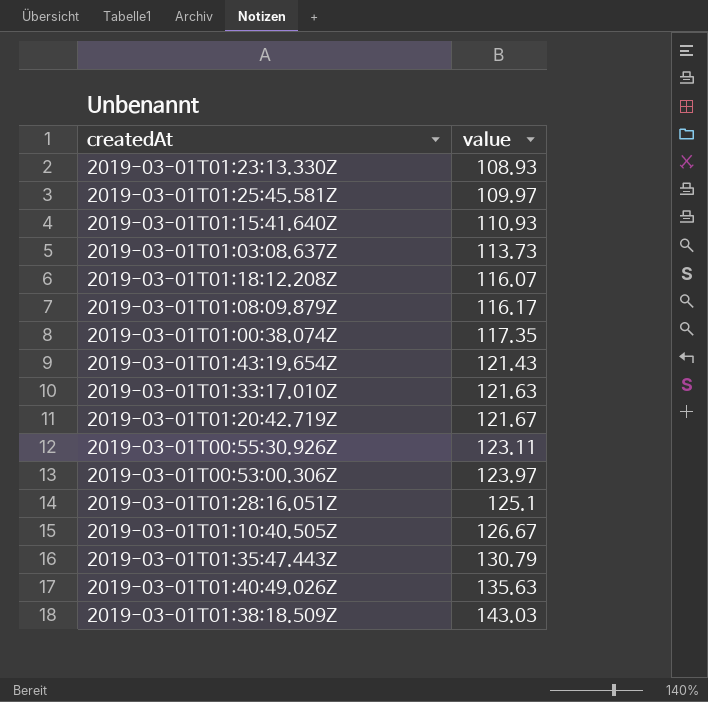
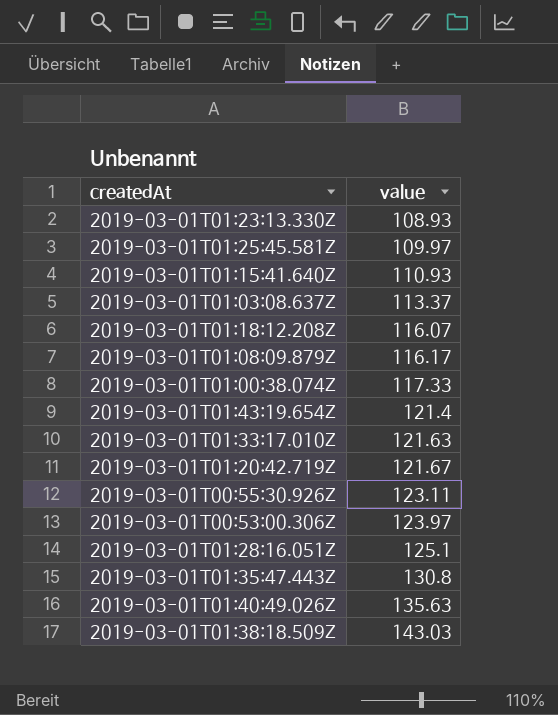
row 2019-03-01T01:10:40.505Z: 126.67 -> none
2019-03-01T01:03:08.637Z | value: 113.73 -> 113.37
2019-03-01T01:00:38.074Z | value: 117.35 -> 117.33
2019-03-01T01:43:19.654Z | value: 121.43 -> 121.4
2019-03-01T01:35:47.443Z | value: 130.79 -> 130.8

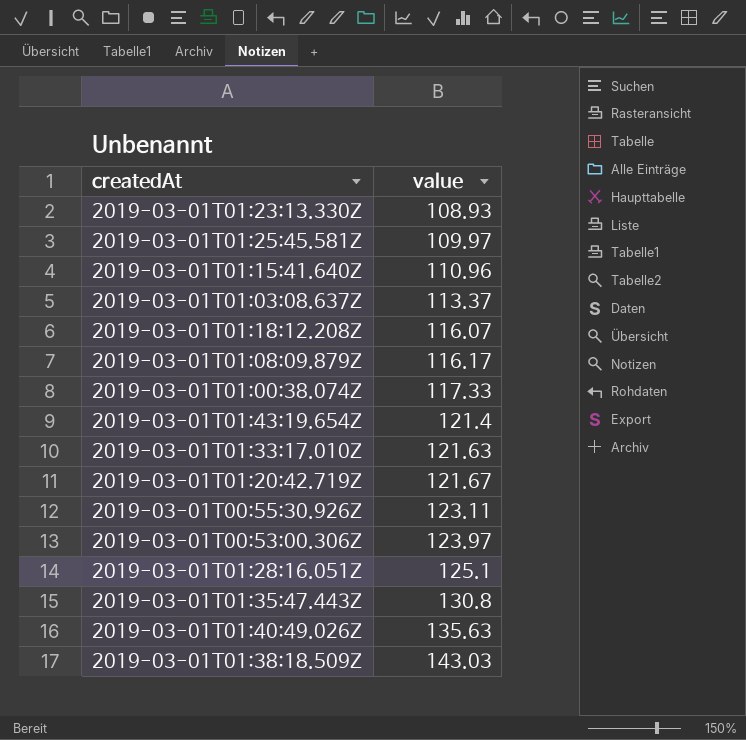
2019-03-01T01:15:41.640Z | value: 110.93 -> 110.96

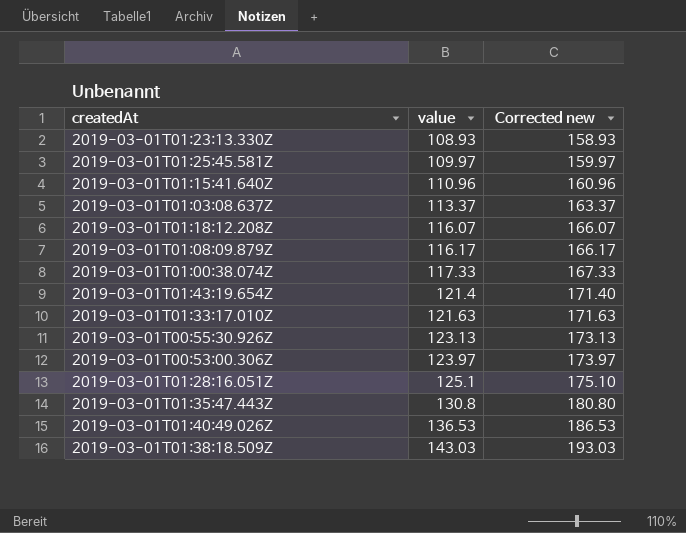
column Corrected new | formula: none -> [value] + 50
row 2019-03-01T01:20:42.719Z: 121.67 -> none
2019-03-01T00:55:30.926Z | value: 123.11 -> 123.13
2019-03-01T01:40:49.026Z | value: 135.63 -> 136.53

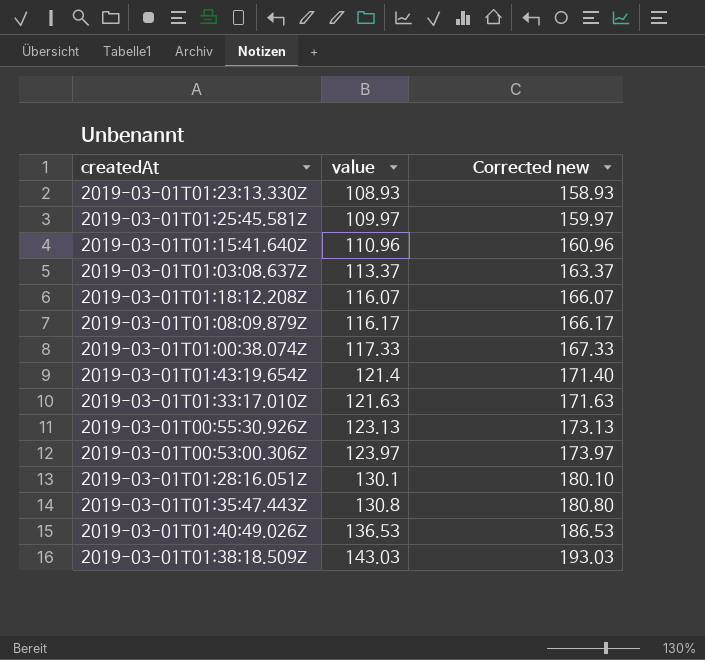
2019-03-01T01:28:16.051Z | value: 125.1 -> 130.1
2019-03-01T01:28:16.051Z | Corrected new: 175.10 -> 180.10

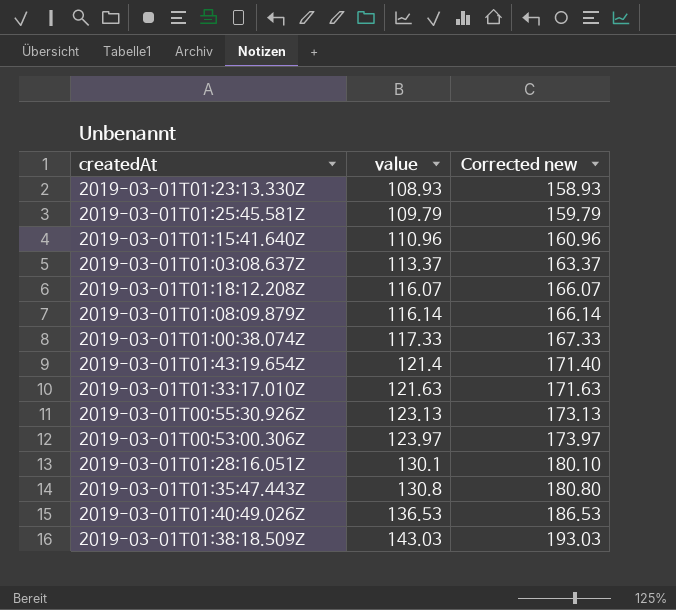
2019-03-01T01:25:45.581Z | value: 109.97 -> 109.79
2019-03-01T01:25:45.581Z | Corrected new: 159.97 -> 159.79
2019-03-01T01:08:09.879Z | value: 116.17 -> 116.14
2019-03-01T01:08:09.879Z | Corrected new: 166.17 -> 166.14

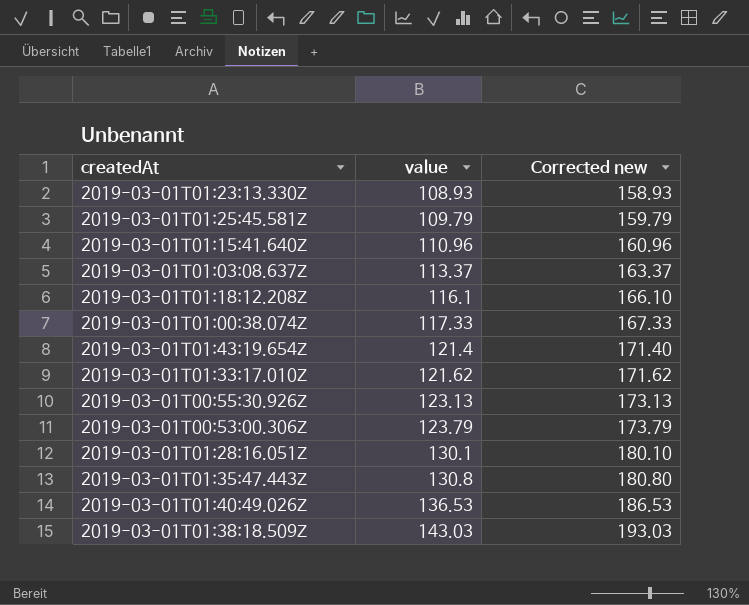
row 2019-03-01T01:08:09.879Z: 116.14 | 166.14 -> none
2019-03-01T01:18:12.208Z | value: 116.07 -> 116.1
2019-03-01T01:18:12.208Z | Corrected new: 166.07 -> 166.10
2019-03-01T01:33:17.010Z | value: 121.63 -> 121.62
2019-03-01T01:33:17.010Z | Corrected new: 171.63 -> 171.62
2019-03-01T00:53:00.306Z | value: 123.97 -> 123.79
2019-03-01T00:53:00.306Z | Corrected new: 173.97 -> 173.79

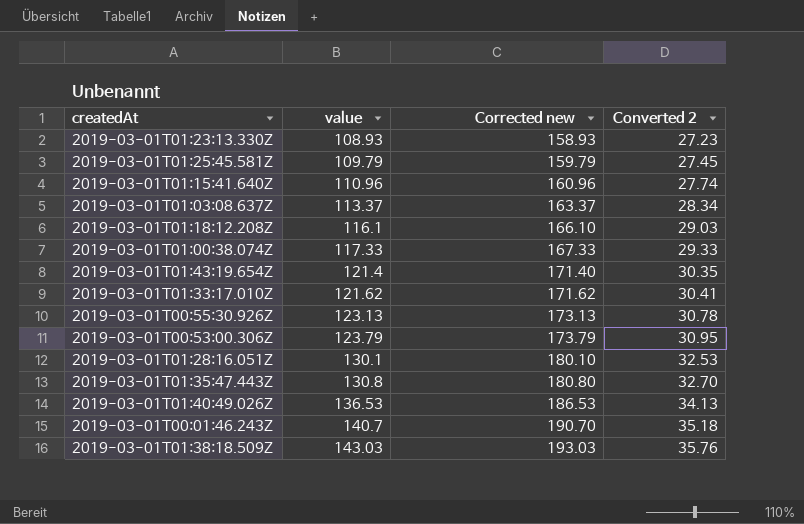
column Converted 2 | formula: none -> [value] * 0.25
row 2019-03-01T00:01:46.243Z: none -> 140.7 | 190.70 | 35.18

